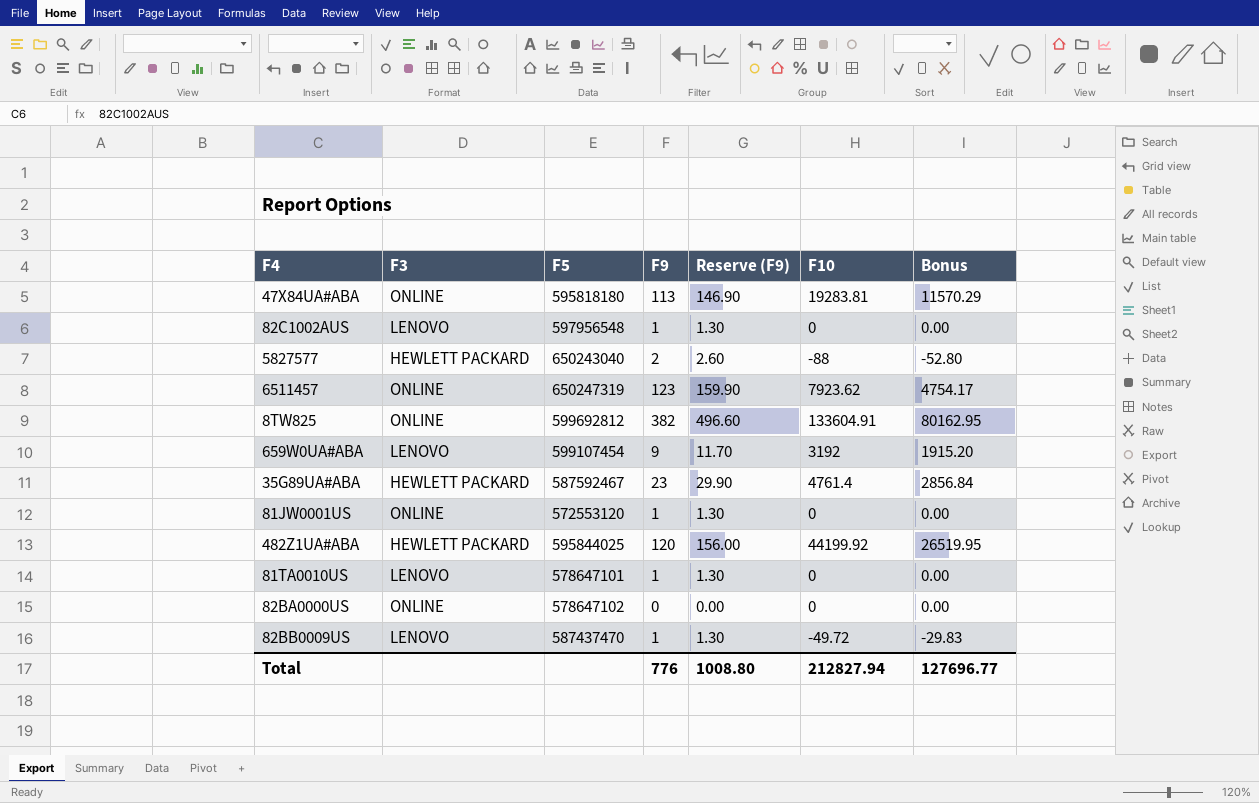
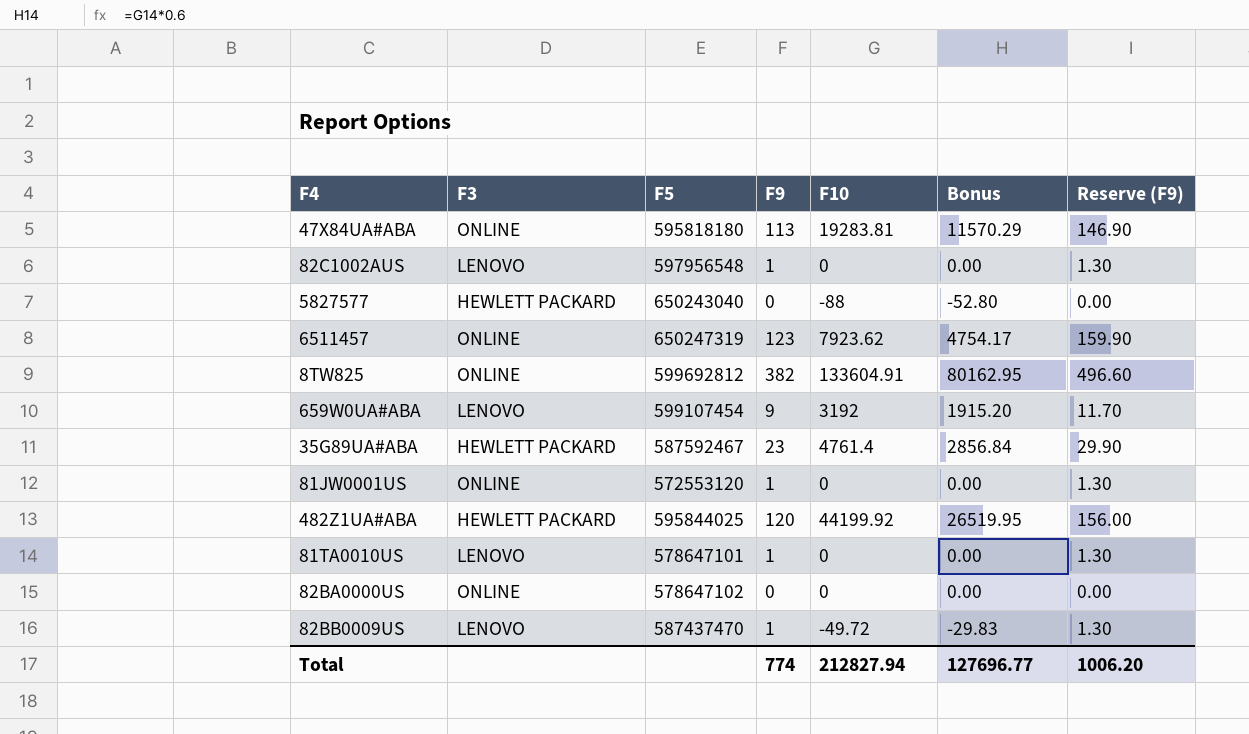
column Reserve (F9) | position: 5 -> 7
5827577 | F9: 2 -> 0
5827577 | Reserve (F9): 2.60 -> 0.00
Total | F9: 776 -> 774
Total | Reserve (F9): 1008.80 -> 1006.20

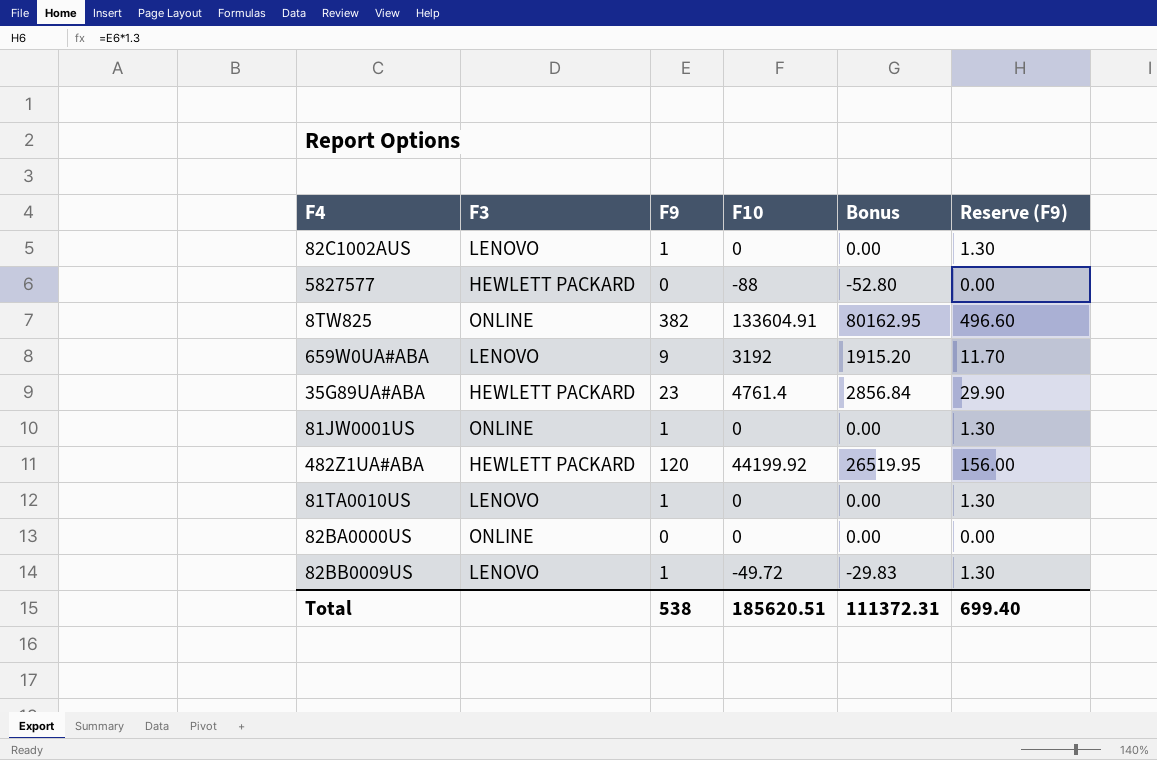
column F5 | position: 3 -> none
row 47X84UA#ABA: ONLINE | 595818180 | 113 | 19283.81 | 11570.29 | 146.90 -> none
row 6511457: ONLINE | 650247319 | 123 | 7923.62 | 4754.17 | 159.90 -> none
Total | F9: 774 -> 538
Total | F10: 212827.94 -> 185620.51
Total | Bonus: 127696.77 -> 111372.31
Total | Reserve (F9): 1006.20 -> 699.40

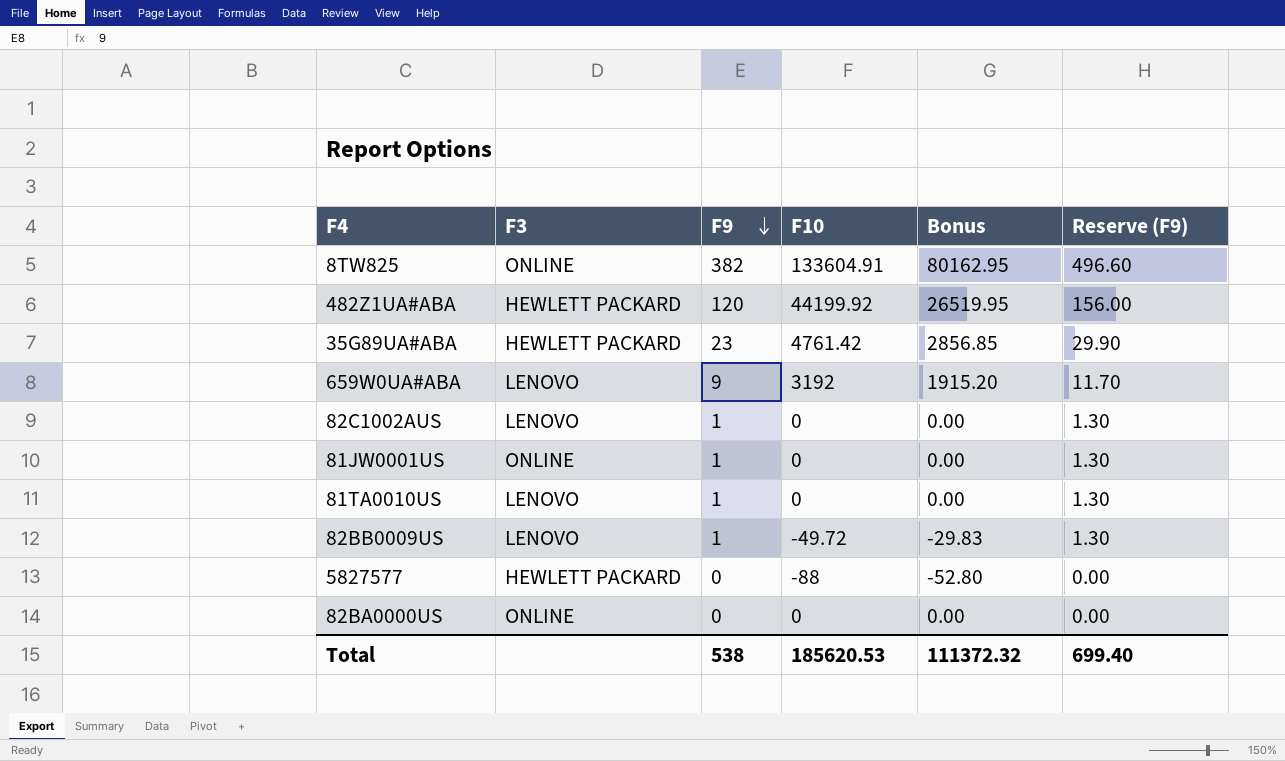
row order: none -> F9 descending
35G89UA#ABA | F10: 4761.4 -> 4761.42
35G89UA#ABA | Bonus: 2856.84 -> 2856.85
Total | F10: 185620.51 -> 185620.53
Total | Bonus: 111372.31 -> 111372.32

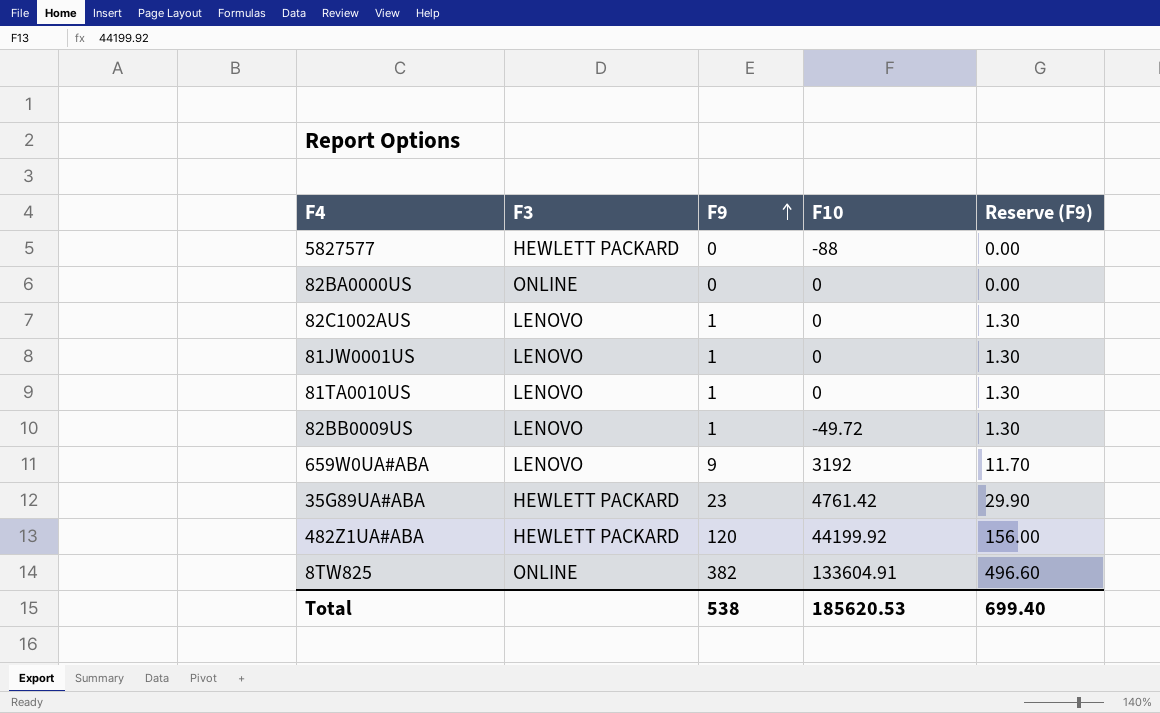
row order: F9 descending -> F9 ascending
column Bonus | formula: [F10] * 0.6 -> none
81JW0001US | F3: ONLINE -> LENOVO

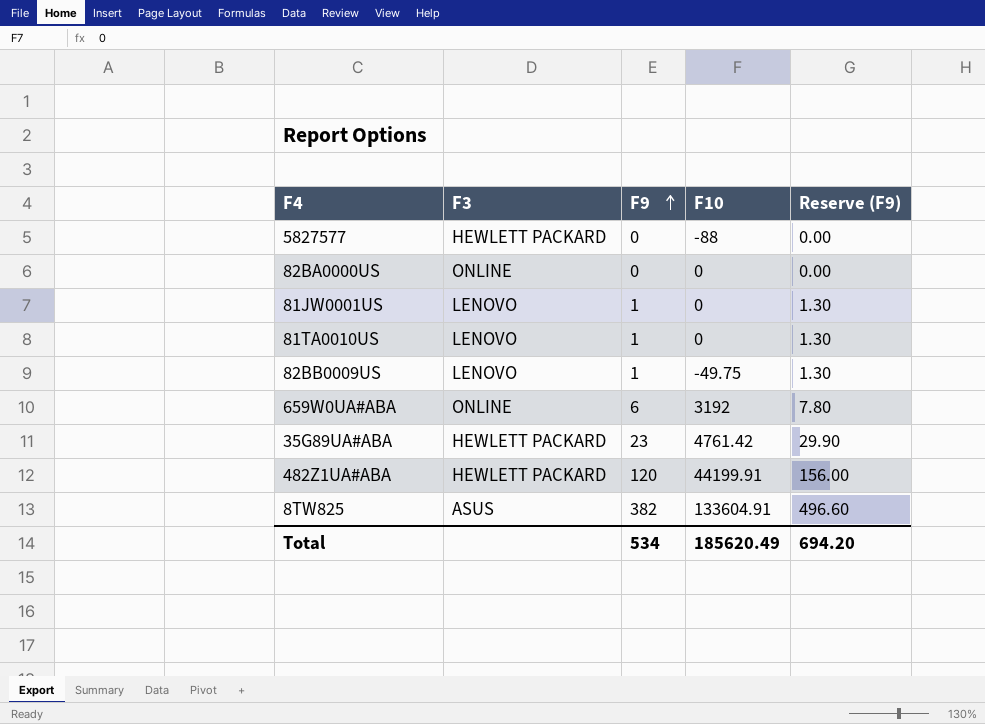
row 82C1002AUS: LENOVO | 1 | 0 | 1.30 -> none
82BB0009US | F10: -49.72 -> -49.75
659W0UA#ABA | F3: LENOVO -> ONLINE
659W0UA#ABA | F9: 9 -> 6
659W0UA#ABA | Reserve (F9): 11.70 -> 7.80
482Z1UA#ABA | F10: 44199.92 -> 44199.91
8TW825 | F3: ONLINE -> ASUS
Total | F9: 538 -> 534
Total | F10: 185620.53 -> 185620.49
Total | Reserve (F9): 699.40 -> 694.20

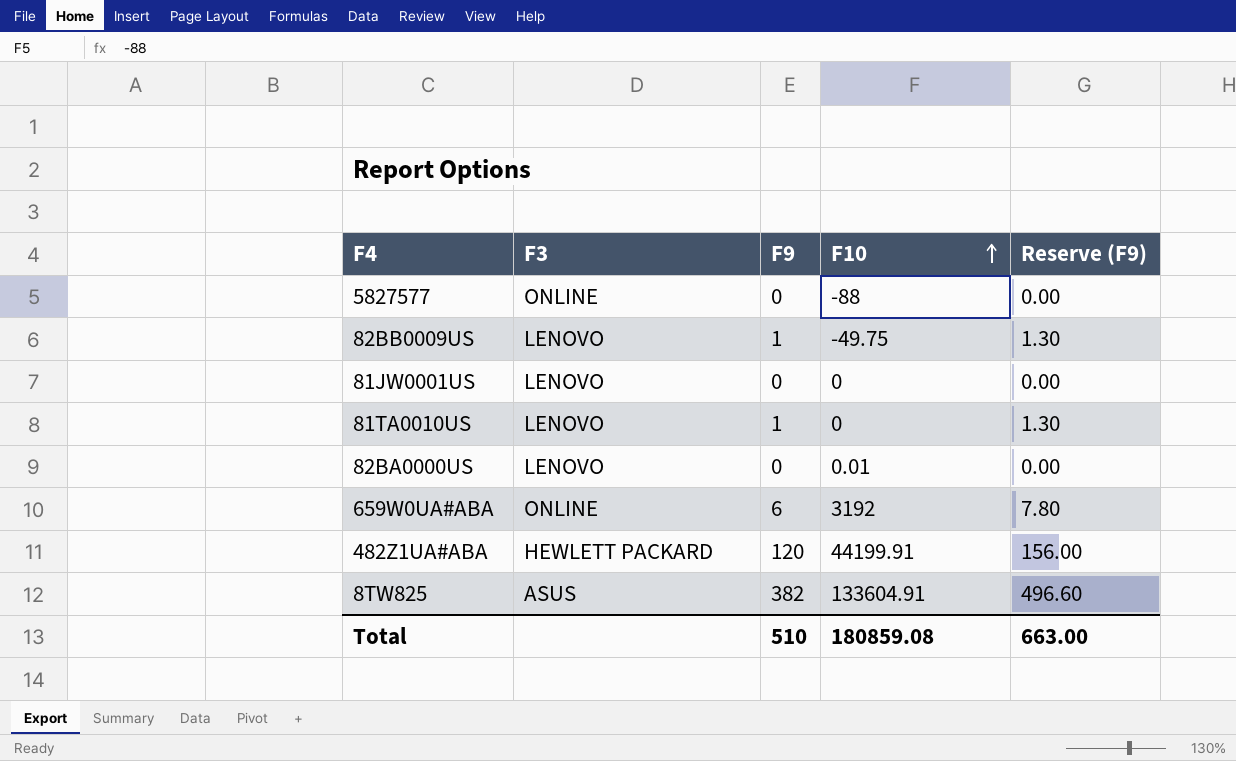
row order: F9 ascending -> F10 ascending
row 35G89UA#ABA: HEWLETT PACKARD | 23 | 4761.42 | 29.90 -> none
5827577 | F3: HEWLETT PACKARD -> ONLINE
81JW0001US | F9: 1 -> 0
81JW0001US | Reserve (F9): 1.30 -> 0.00
82BA0000US | F3: ONLINE -> LENOVO
82BA0000US | F10: 0 -> 0.01
Total | F9: 534 -> 510
Total | F10: 185620.49 -> 180859.08
Total | Reserve (F9): 694.20 -> 663.00

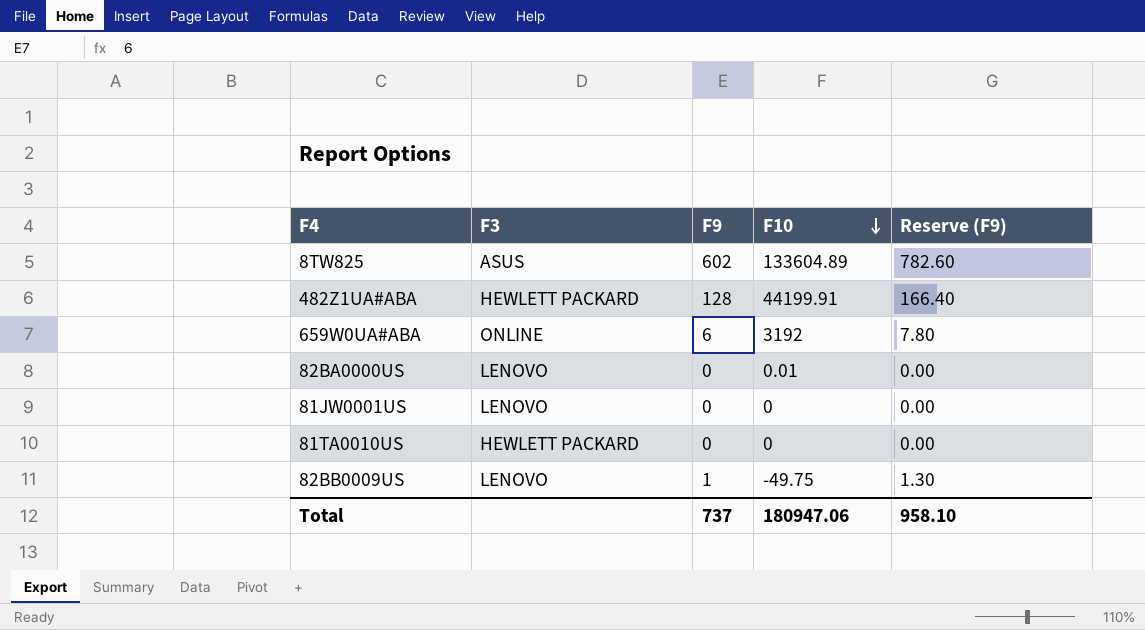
row order: F10 ascending -> F10 descending
row 5827577: ONLINE | 0 | -88 | 0.00 -> none
8TW825 | F9: 382 -> 602
8TW825 | F10: 133604.91 -> 133604.89
8TW825 | Reserve (F9): 496.60 -> 782.60
482Z1UA#ABA | F9: 120 -> 128
482Z1UA#ABA | Reserve (F9): 156.00 -> 166.40
81TA0010US | F3: LENOVO -> HEWLETT PACKARD
81TA0010US | F9: 1 -> 0
81TA0010US | Reserve (F9): 1.30 -> 0.00
Total | F9: 510 -> 737
Total | F10: 180859.08 -> 180947.06
Total | Reserve (F9): 663.00 -> 958.10

